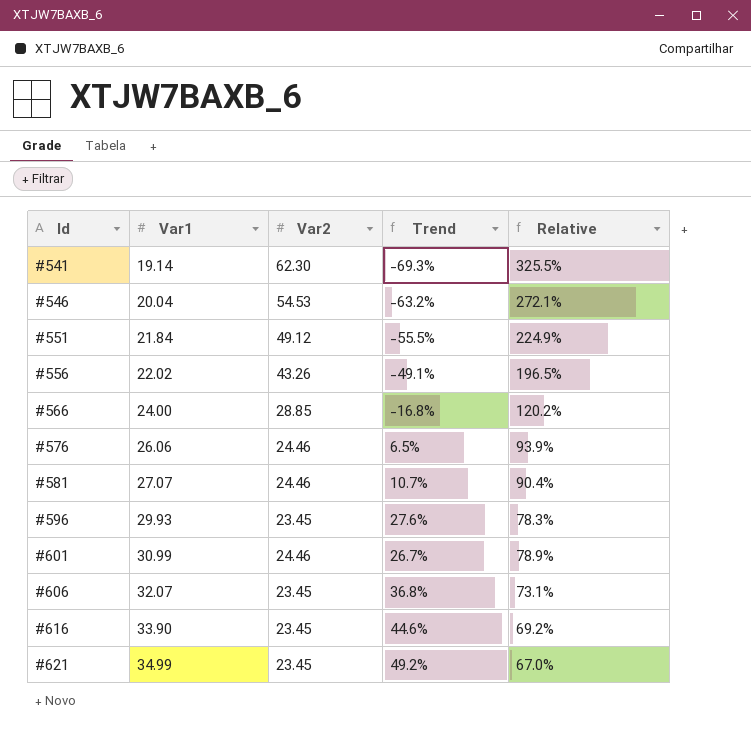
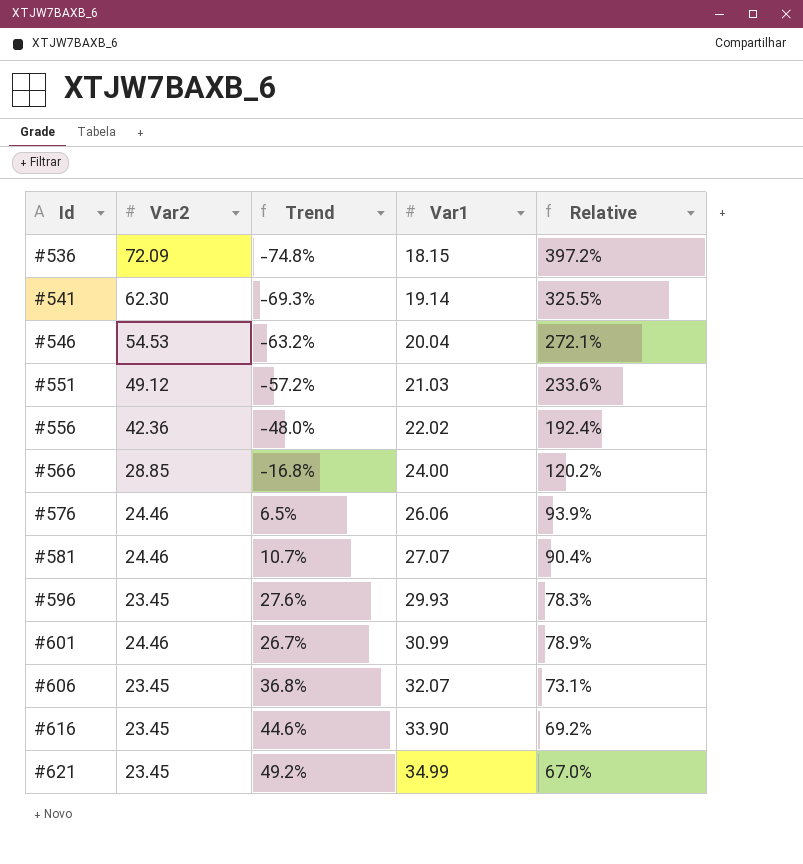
column Var1 | position: 2 -> 4
row #536: none -> 72.09 | -74.8% | 18.15 | 397.2%
#551 | Trend: -55.5% -> -57.2%
#551 | Var1: 21.84 -> 21.03
#551 | Relative: 224.9% -> 233.6%
#556 | Var2: 43.26 -> 42.36
#556 | Trend: -49.1% -> -48.0%
#556 | Relative: 196.5% -> 192.4%

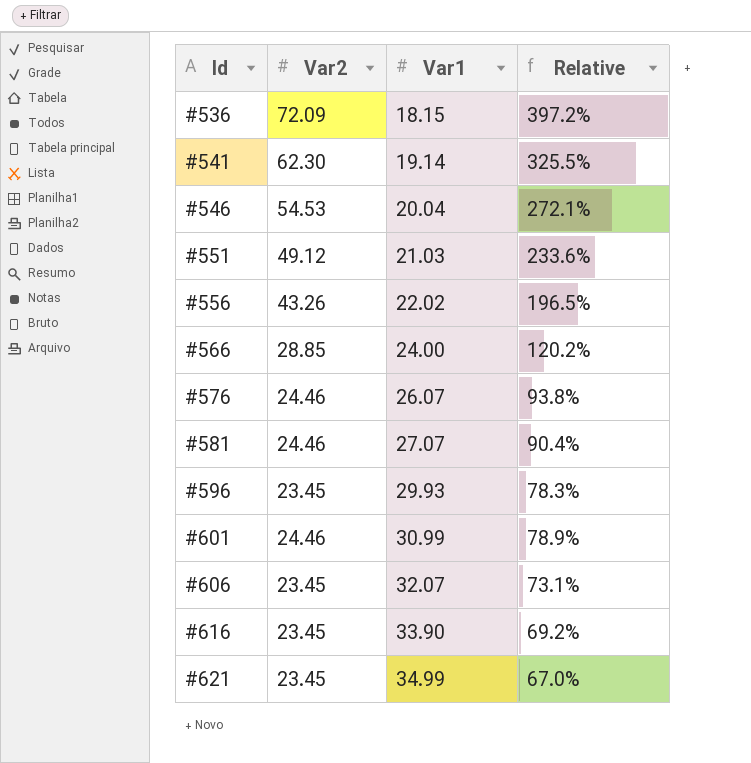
column Trend | formula: ([Var1] - [Var2]) / [Var2] -> none
#556 | Var2: 42.36 -> 43.26
#556 | Relative: 192.4% -> 196.5%
#576 | Var1: 26.06 -> 26.07
#576 | Relative: 93.9% -> 93.8%

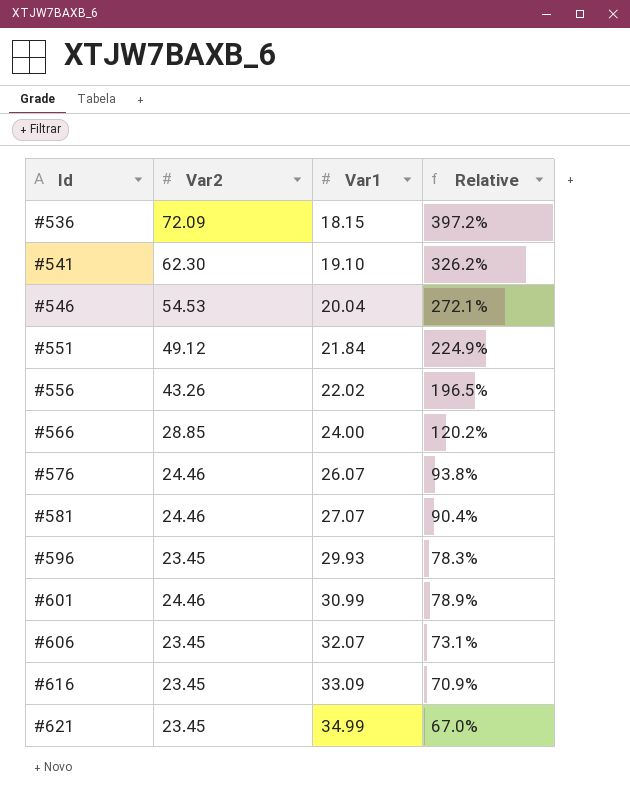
#541 | Var1: 19.14 -> 19.10
#541 | Relative: 325.5% -> 326.2%
#551 | Var1: 21.03 -> 21.84
#551 | Relative: 233.6% -> 224.9%
#616 | Var1: 33.90 -> 33.09
#616 | Relative: 69.2% -> 70.9%

